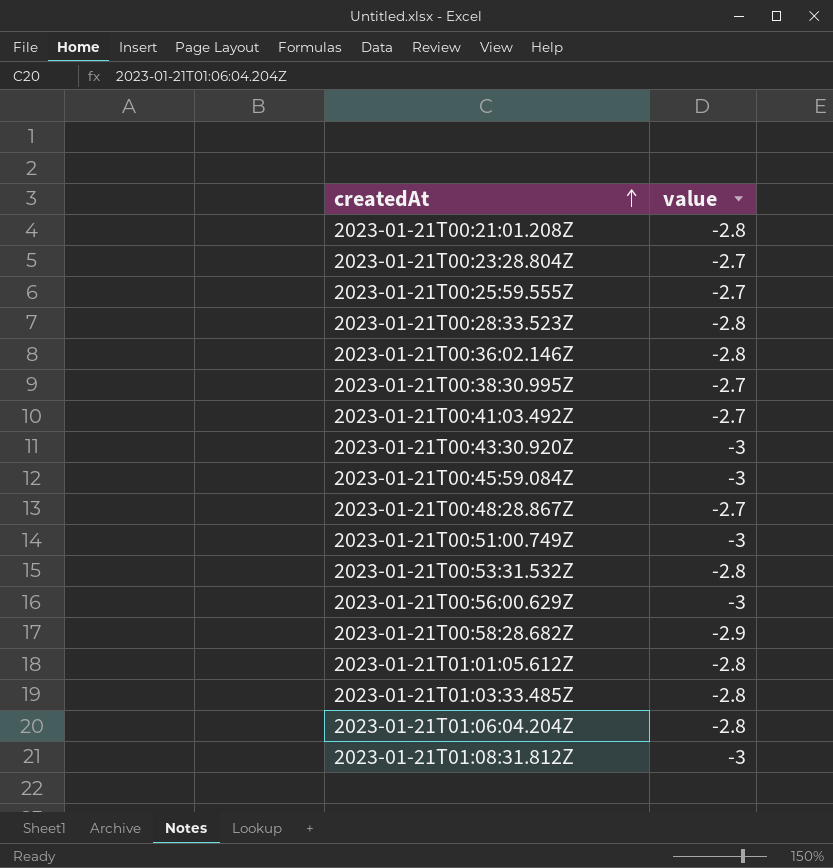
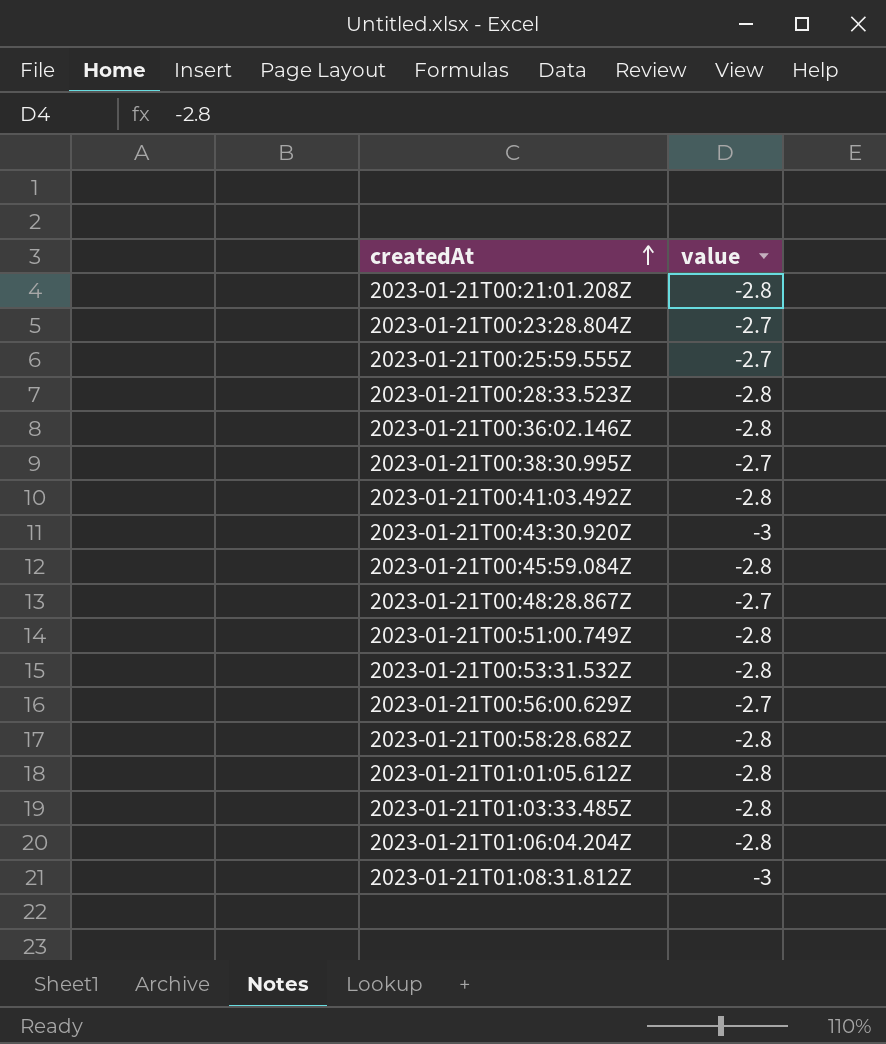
2023-01-21T00:41:03.492Z | value: -2.7 -> -2.8
2023-01-21T00:45:59.084Z | value: -3 -> -2.8
2023-01-21T00:51:00.749Z | value: -3 -> -2.8
2023-01-21T00:56:00.629Z | value: -3 -> -2.7
2023-01-21T00:58:28.682Z | value: -2.9 -> -2.8

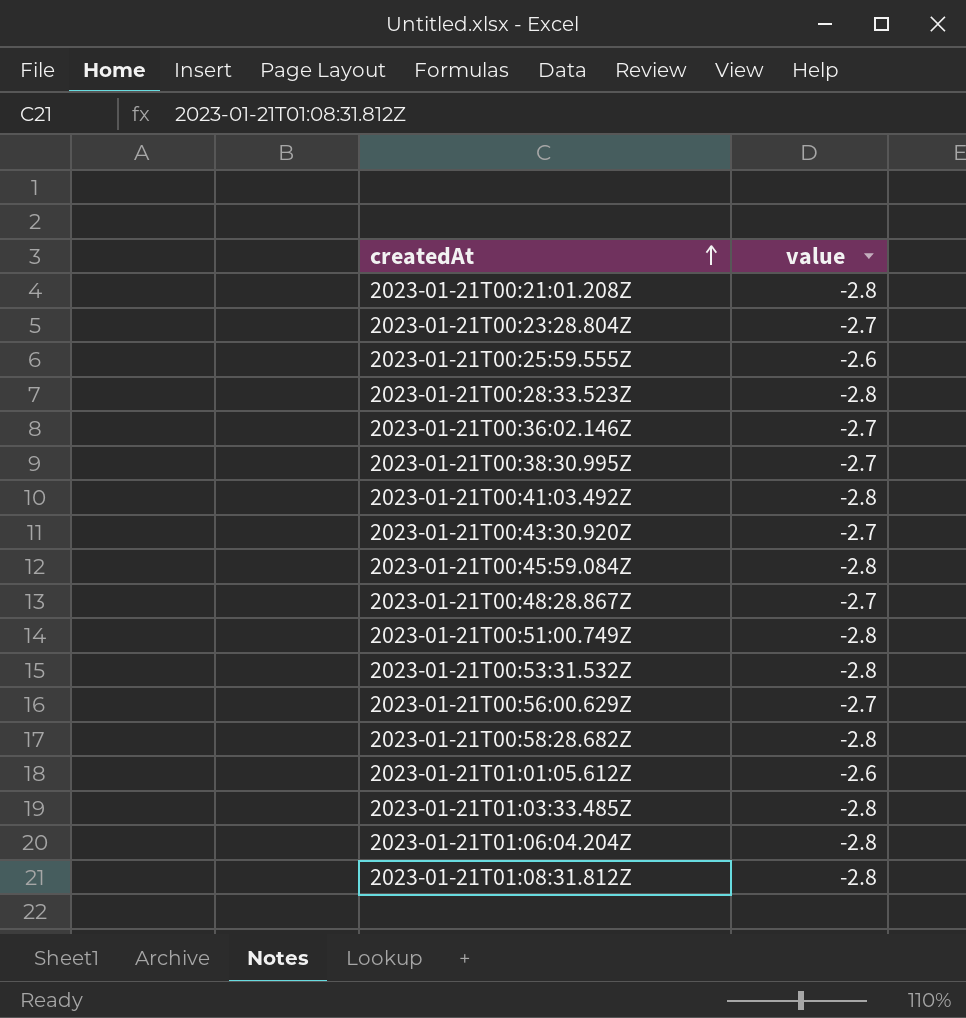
2023-01-21T00:25:59.555Z | value: -2.7 -> -2.6
2023-01-21T00:36:02.146Z | value: -2.8 -> -2.7
2023-01-21T00:43:30.920Z | value: -3 -> -2.7
2023-01-21T01:01:05.612Z | value: -2.8 -> -2.6
2023-01-21T01:08:31.812Z | value: -3 -> -2.8

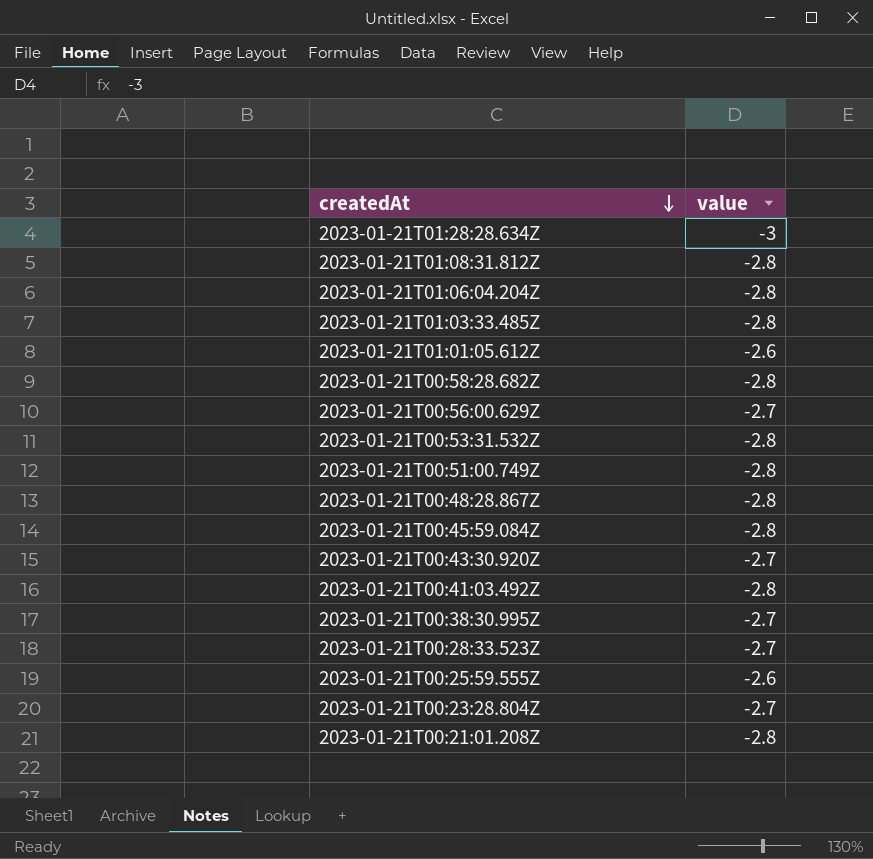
row order: createdAt ascending -> createdAt descending
row 2023-01-21T00:36:02.146Z: -2.7 -> none
row 2023-01-21T01:28:28.634Z: none -> -3
2023-01-21T00:48:28.867Z | value: -2.7 -> -2.8
2023-01-21T00:28:33.523Z | value: -2.8 -> -2.7

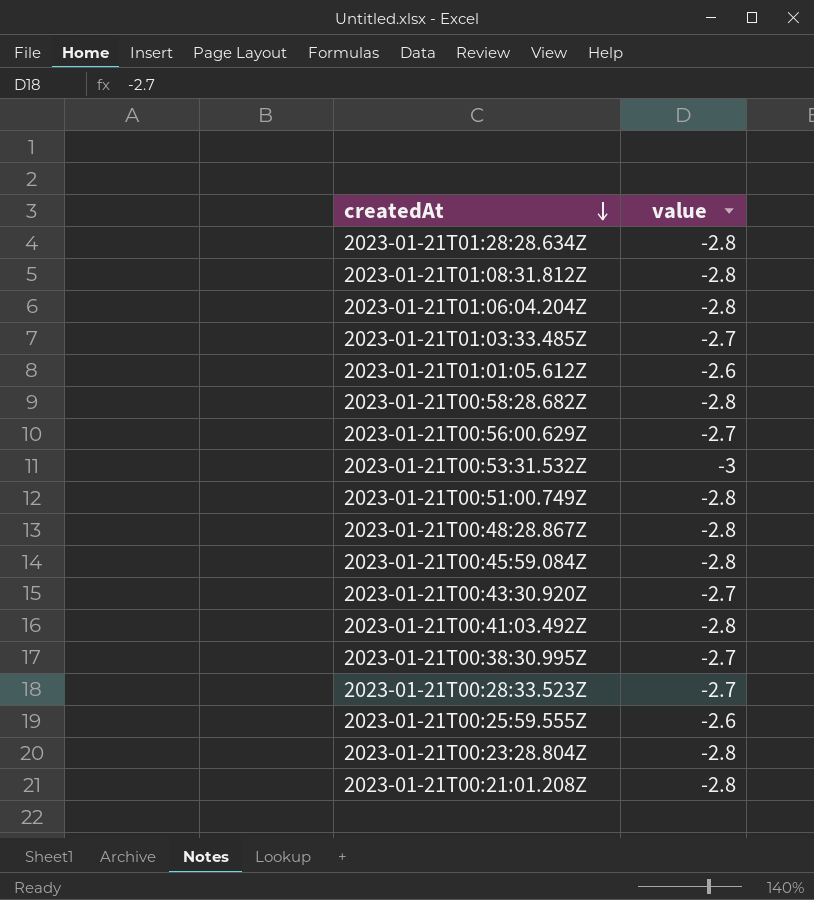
2023-01-21T01:28:28.634Z | value: -3 -> -2.8
2023-01-21T01:03:33.485Z | value: -2.8 -> -2.7
2023-01-21T00:53:31.532Z | value: -2.8 -> -3
2023-01-21T00:23:28.804Z | value: -2.7 -> -2.8

